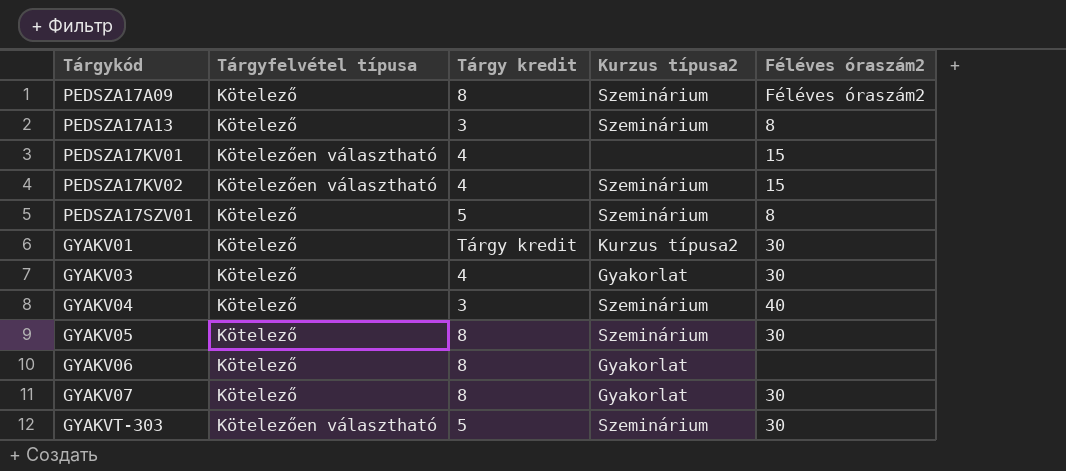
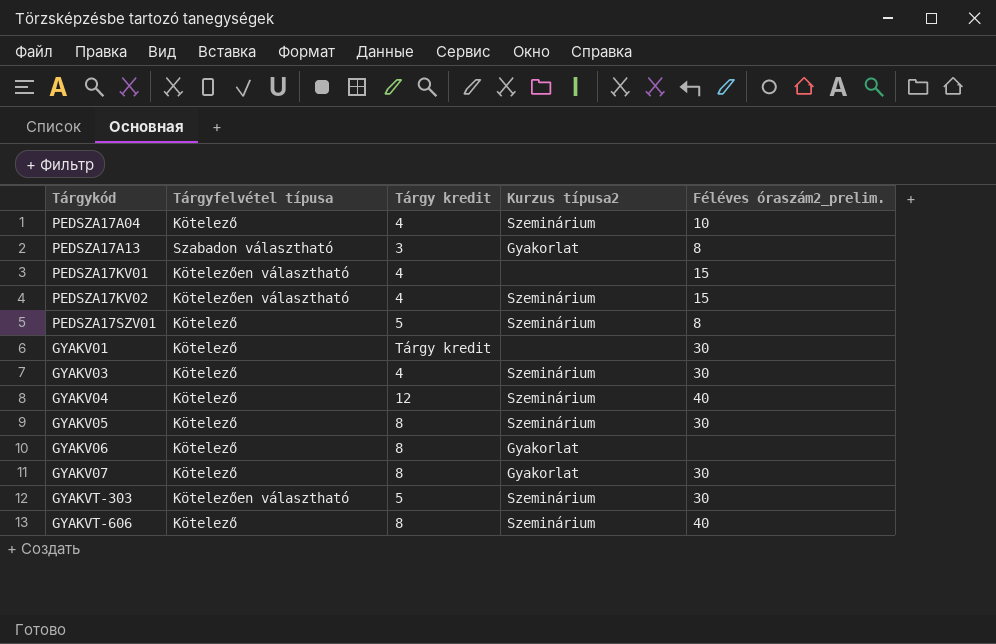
column name: Féléves óraszám2 -> Féléves óraszám2_prelim.
row PEDSZA17A09: Kötelező | 8 | Szeminárium | Féléves óraszám2 -> none
row PEDSZA17A04: none -> Kötelező | 4 | Szeminárium | 10
PEDSZA17A13 | Tárgyfelvétel típusa: Kötelező -> Szabadon választható
PEDSZA17A13 | Kurzus típusa2: Szeminárium -> Gyakorlat
GYAKV01 | Kurzus típusa2: Kurzus típusa2 -> none
GYAKV03 | Kurzus típusa2: Gyakorlat -> Szeminárium
GYAKV04 | Tárgy kredit: 3 -> 12
row GYAKVT-606: none -> Kötelező | 8 | Szeminárium | 40

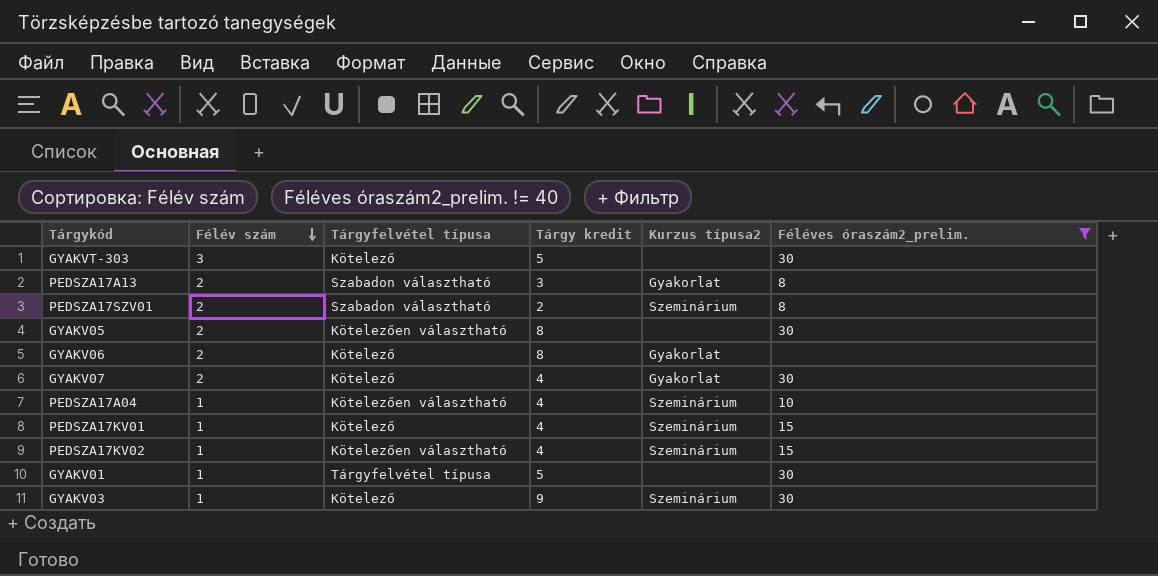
filter: none -> Féléves óraszám2_prelim. != 40
row order: none -> Félév szám descending
column Félév szám | position: none -> 2
GYAKVT-303 | Tárgyfelvétel típusa: Kötelezően választható -> Kötelező
GYAKVT-303 | Kurzus típusa2: Szeminárium -> none
PEDSZA17SZV01 | Tárgyfelvétel típusa: Kötelező -> Szabadon választható
PEDSZA17SZV01 | Tárgy kredit: 5 -> 2
GYAKV05 | Tárgyfelvétel típusa: Kötelező -> Kötelezően választható
GYAKV05 | Kurzus típusa2: Szeminárium -> none
GYAKV07 | Tárgy kredit: 8 -> 4
PEDSZA17A04 | Tárgyfelvétel típusa: Kötelező -> Kötelezően választható
PEDSZA17KV01 | Tárgyfelvétel típusa: Kötelezően választható -> Kötelező
PEDSZA17KV01 | Kurzus típusa2: none -> Szeminárium
GYAKV01 | Tárgyfelvétel típusa: Kötelező -> Tárgyfelvétel típusa
GYAKV01 | Tárgy kredit: Tárgy kredit -> 5
GYAKV03 | Tárgy kredit: 4 -> 9

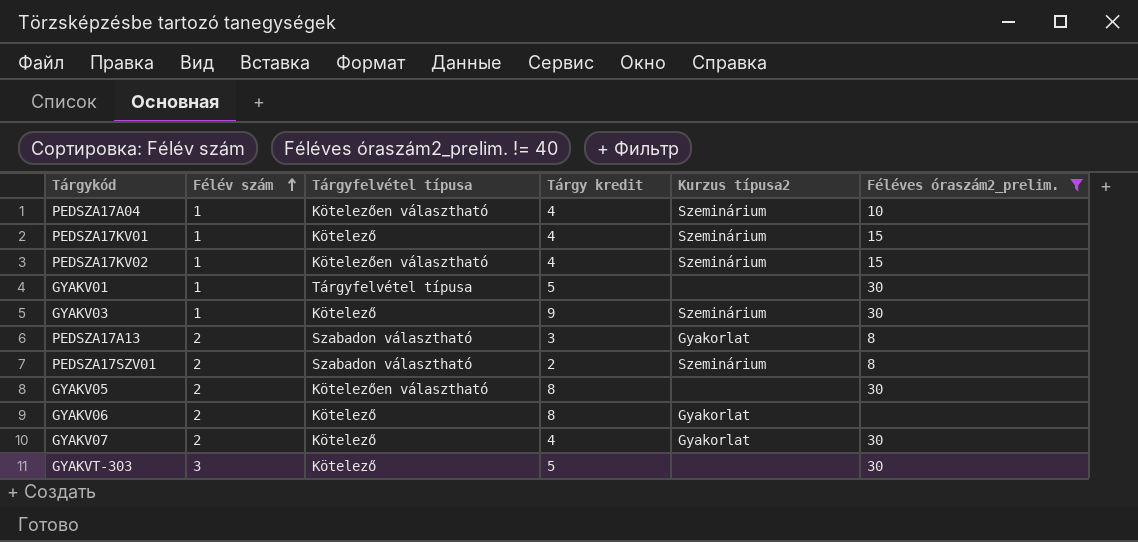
row order: Félév szám descending -> Félév szám ascending

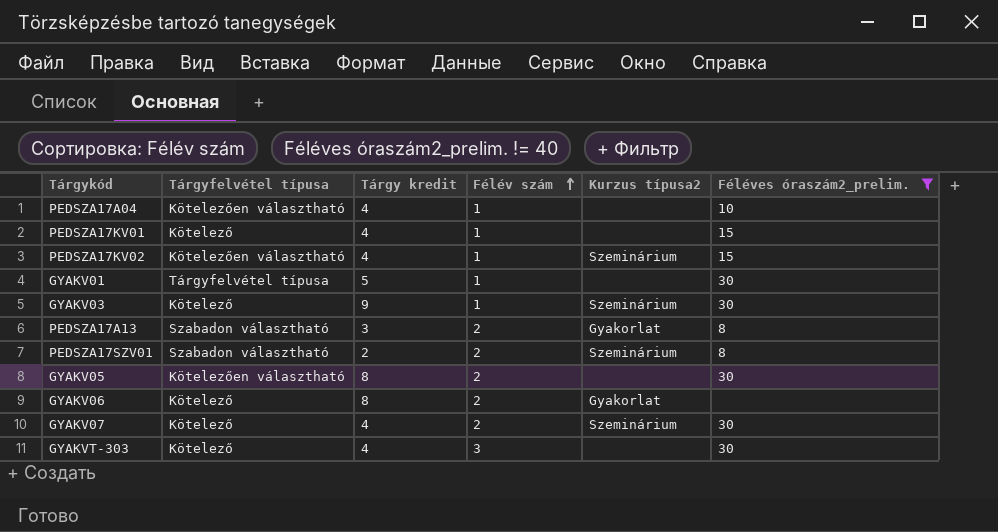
column Félév szám | position: 2 -> 4
PEDSZA17A04 | Kurzus típusa2: Szeminárium -> none
PEDSZA17KV01 | Kurzus típusa2: Szeminárium -> none
GYAKV07 | Kurzus típusa2: Gyakorlat -> Szeminárium
GYAKVT-303 | Tárgy kredit: 5 -> 4

